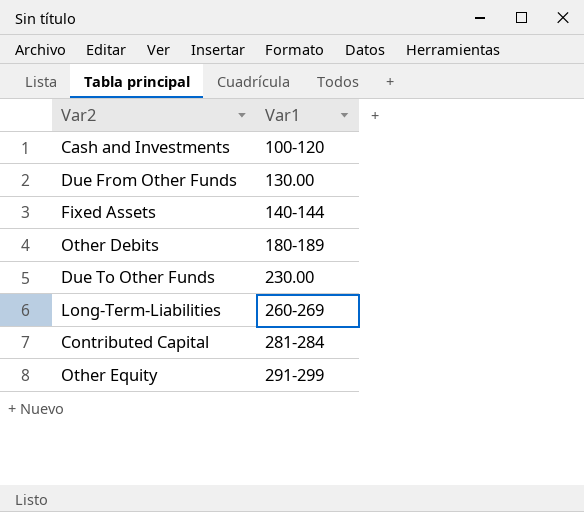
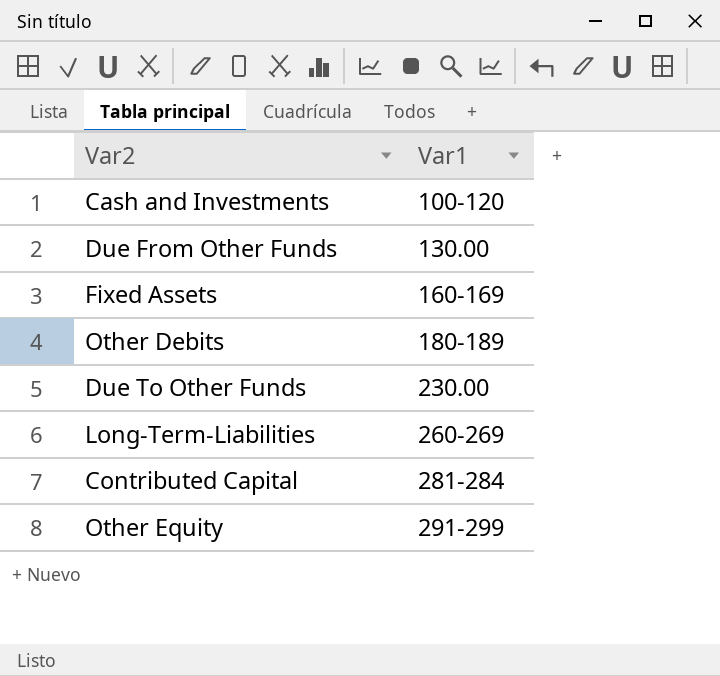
Fixed Assets | Var1: 140-144 -> 160-169

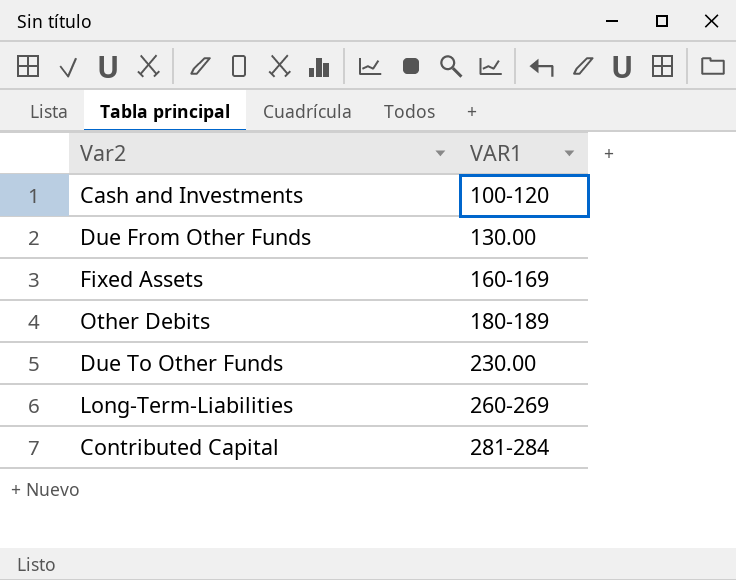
column name: Var1 -> VAR1
row Other Equity: 291-299 -> none

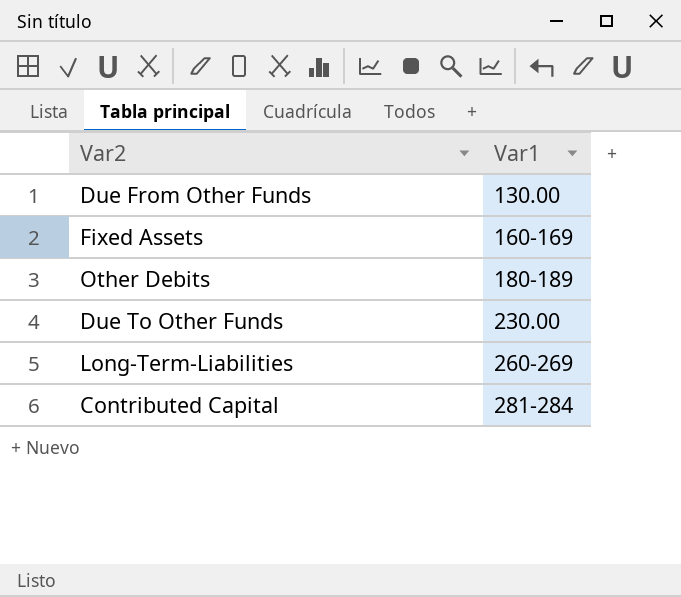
column name: VAR1 -> Var1
row Cash and Investments: 100-120 -> none

